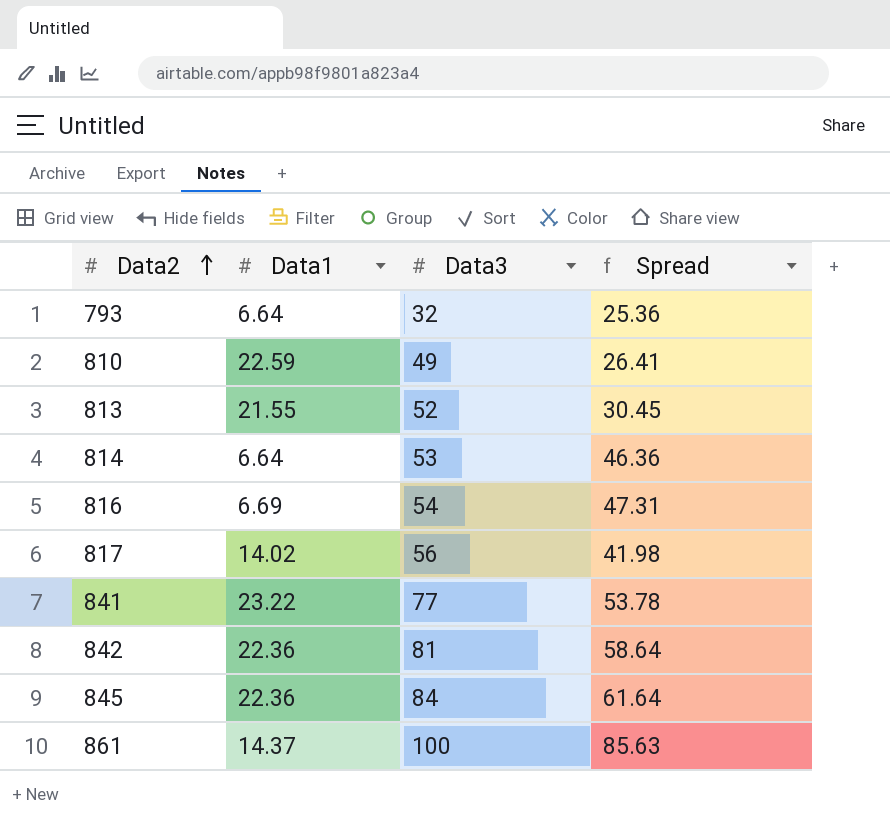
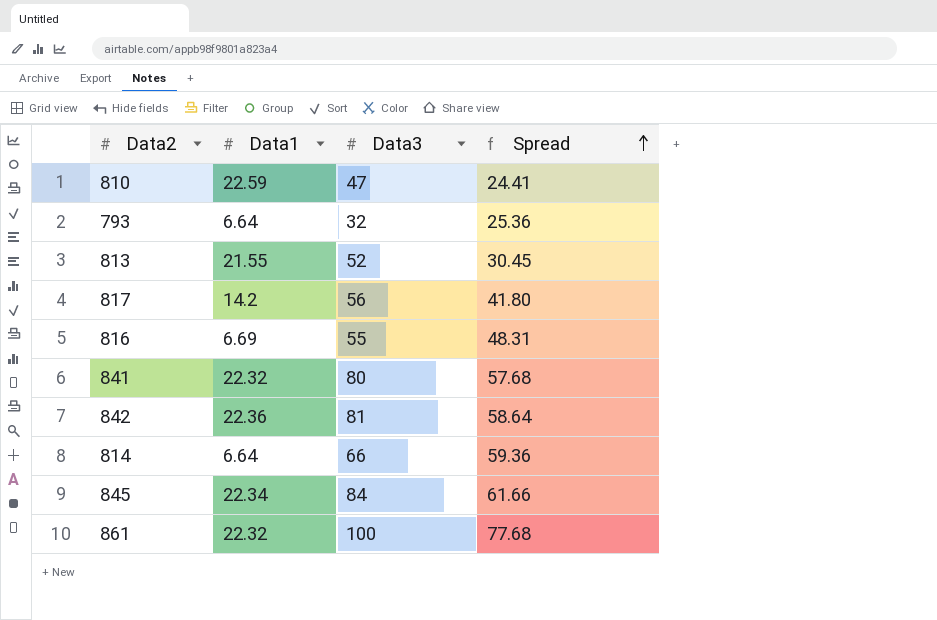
row order: Data2 ascending -> Spread ascending
810 | Data3: 49 -> 47
810 | Spread: 26.41 -> 24.41
817 | Data1: 14.02 -> 14.2
817 | Spread: 41.98 -> 41.80
816 | Data3: 54 -> 55
816 | Spread: 47.31 -> 48.31
841 | Data1: 23.22 -> 22.32
841 | Data3: 77 -> 80
841 | Spread: 53.78 -> 57.68
814 | Data3: 53 -> 66
814 | Spread: 46.36 -> 59.36
845 | Data1: 22.36 -> 22.34
845 | Spread: 61.64 -> 61.66
861 | Data1: 14.37 -> 22.32
861 | Spread: 85.63 -> 77.68

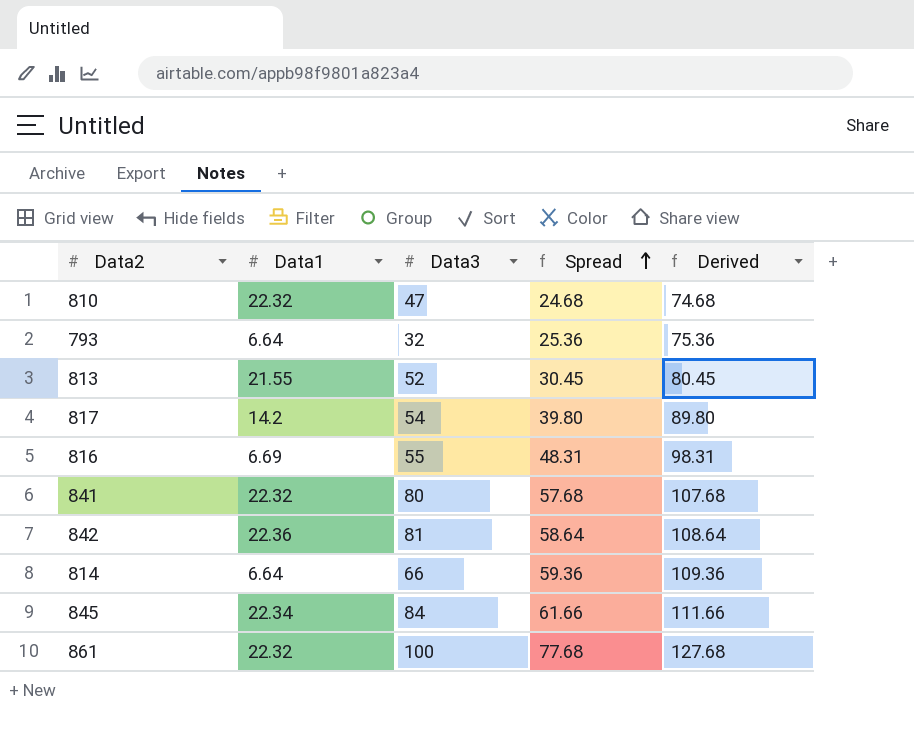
column Derived | formula: none -> [Spread] + 50
810 | Data1: 22.59 -> 22.32
810 | Spread: 24.41 -> 24.68
817 | Data3: 56 -> 54
817 | Spread: 41.80 -> 39.80

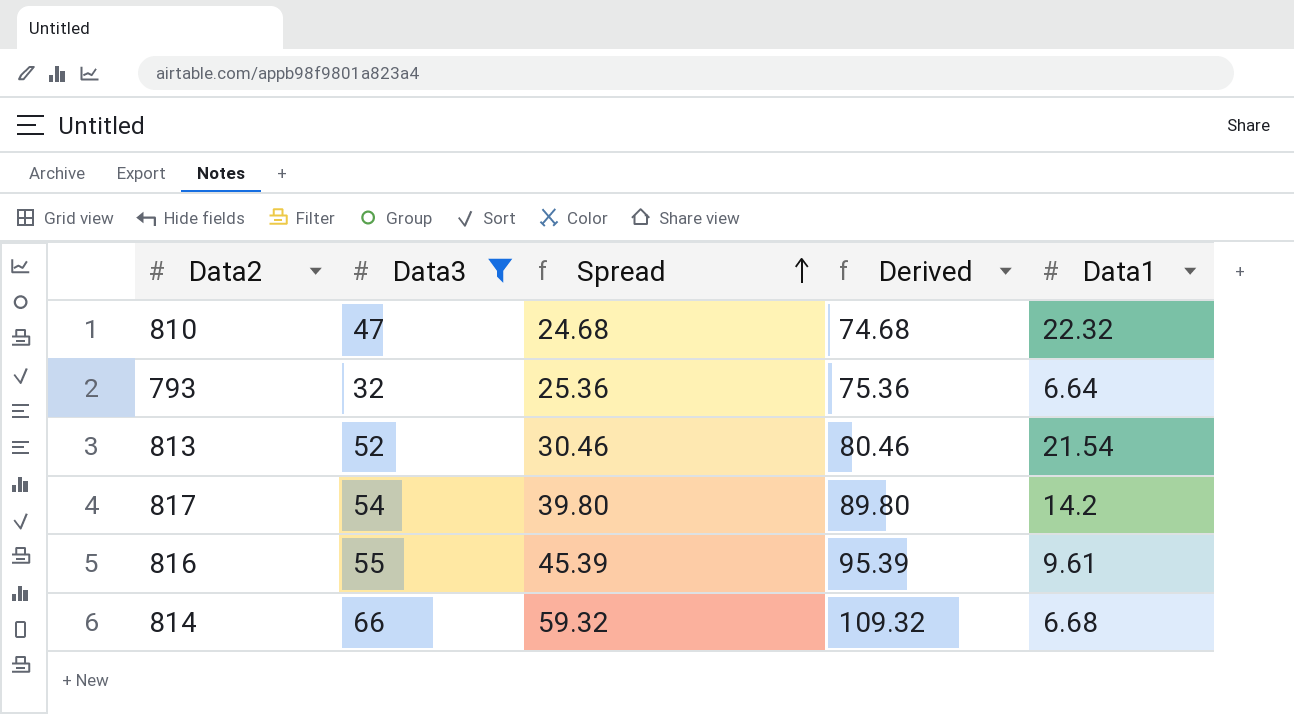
filter: none -> Data3 <= 66
column Data1 | position: 2 -> 5
813 | Spread: 30.45 -> 30.46
813 | Derived: 80.45 -> 80.46
813 | Data1: 21.55 -> 21.54
816 | Spread: 48.31 -> 45.39
816 | Derived: 98.31 -> 95.39
816 | Data1: 6.69 -> 9.61
814 | Spread: 59.36 -> 59.32
814 | Derived: 109.36 -> 109.32
814 | Data1: 6.64 -> 6.68

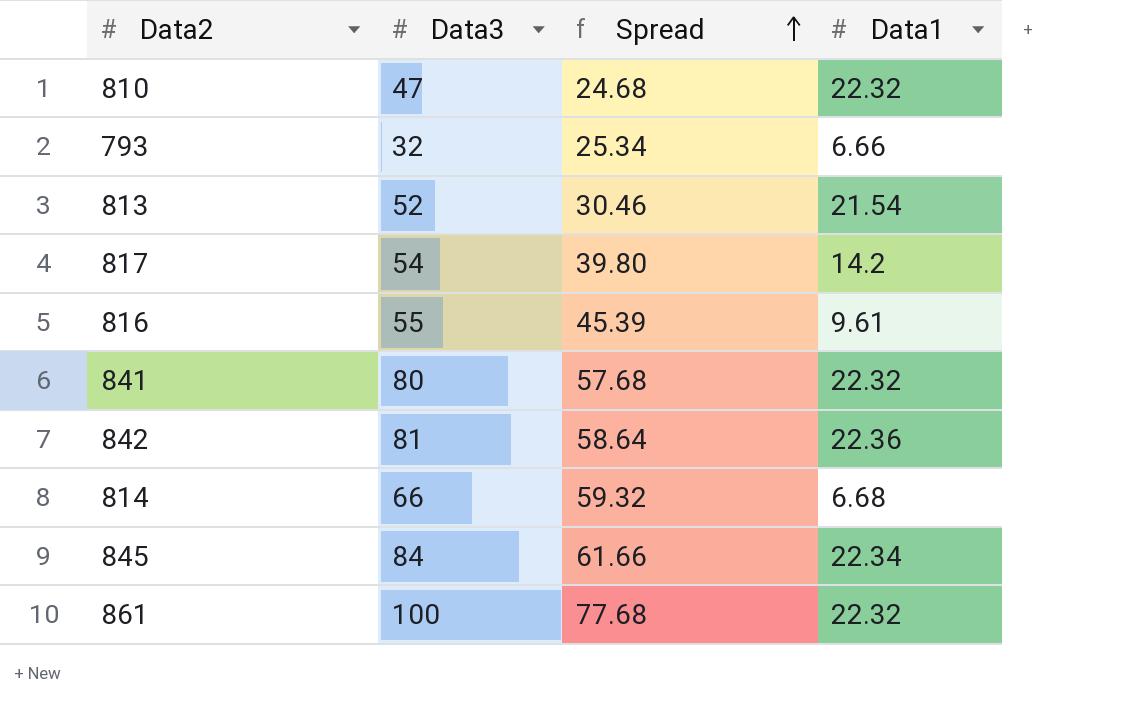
filter: Data3 <= 66 -> none
column Derived | formula: [Spread] + 50 -> none
793 | Spread: 25.36 -> 25.34
793 | Data1: 6.64 -> 6.66

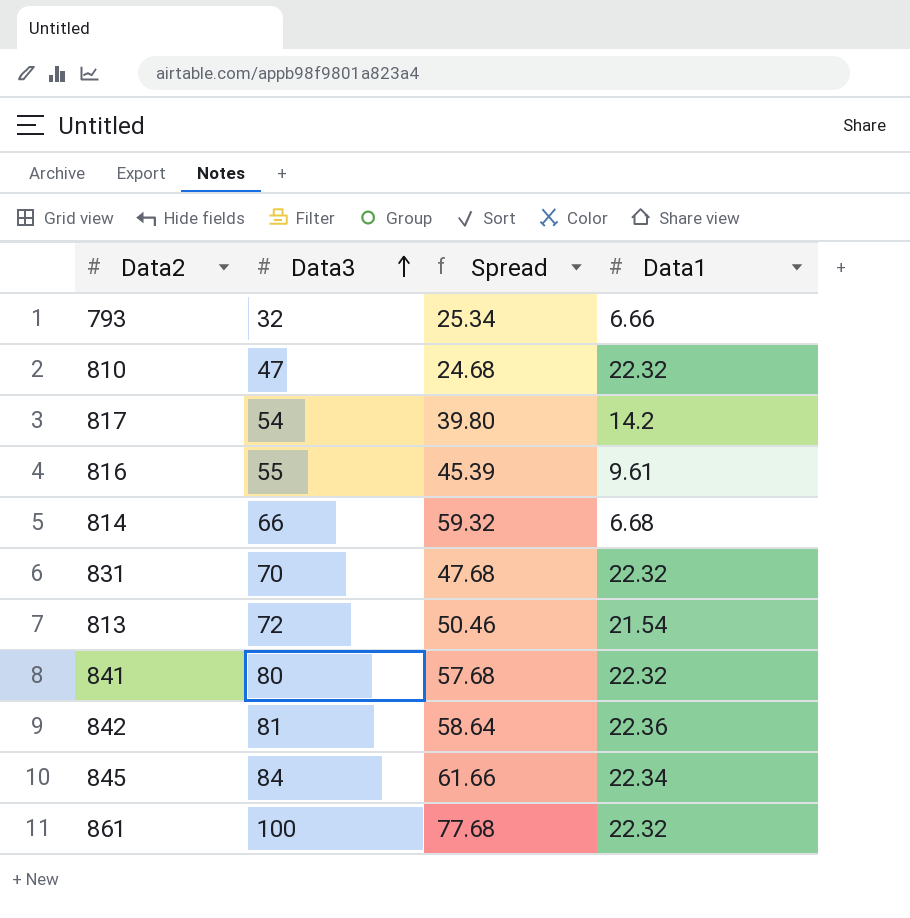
row order: Spread ascending -> Data3 ascending
row 831: none -> 70 | 47.68 | 22.32
813 | Data3: 52 -> 72
813 | Spread: 30.46 -> 50.46

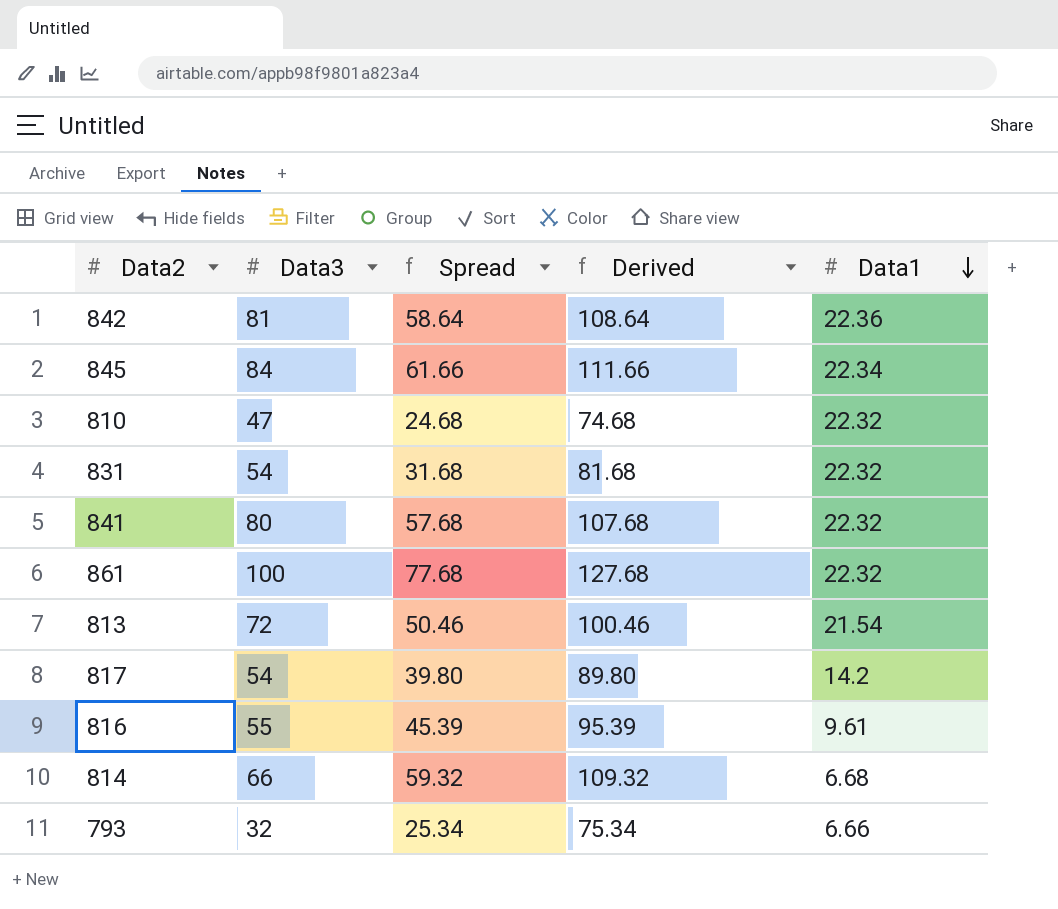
row order: Data3 ascending -> Data1 descending
column Derived | formula: none -> [Spread] + 50
831 | Data3: 70 -> 54
831 | Spread: 47.68 -> 31.68

